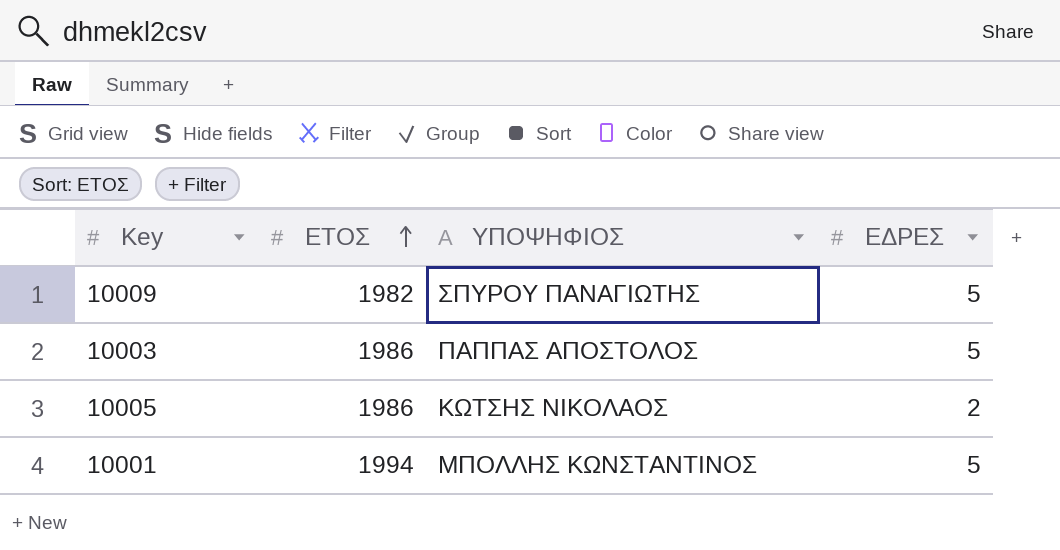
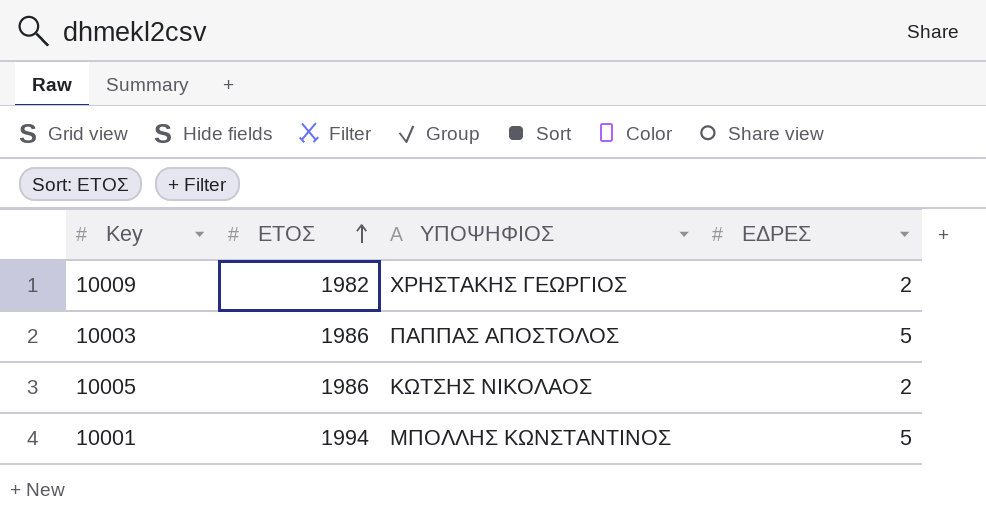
10009 | ΥΠΟΨΗΦΙΟΣ: ΣΠΥΡΟΥ ΠΑΝΑΓΙΩΤΗΣ -> ΧΡΗΣΤΑΚΗΣ ΓΕΩΡΓΙΟΣ
10009 | ΕΔΡΕΣ: 5 -> 2

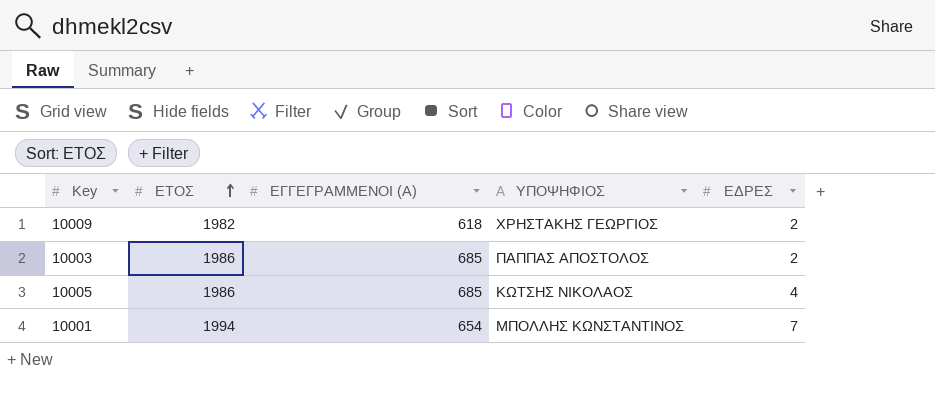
column ΕΓΓΕΓΡΑΜΜΕΝΟΙ (Α) | position: none -> 3
10003 | ΕΔΡΕΣ: 5 -> 2
10005 | ΕΔΡΕΣ: 2 -> 4
10001 | ΕΔΡΕΣ: 5 -> 7

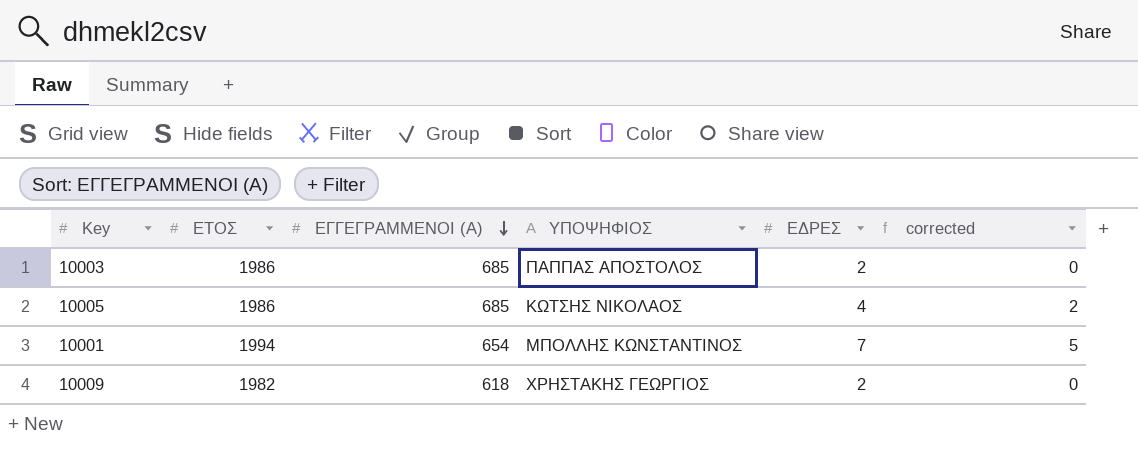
row order: ΕΤΟΣ ascending -> ΕΓΓΕΓΡΑΜΜΕΝΟΙ (Α) descending
column corrected | formula: none -> [ΕΔΡΕΣ] - 2

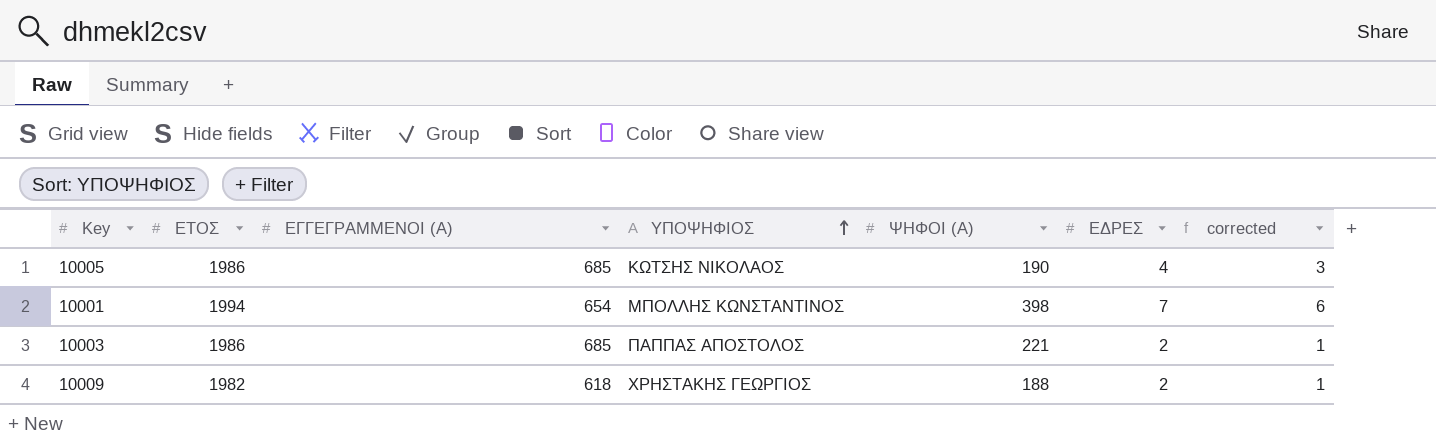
row order: ΕΓΓΕΓΡΑΜΜΕΝΟΙ (Α) descending -> ΥΠΟΨΗΦΙΟΣ ascending
column ΨΗΦΟΙ (Α) | position: none -> 5
column corrected | formula: [ΕΔΡΕΣ] - 2 -> [ΕΔΡΕΣ] - 1

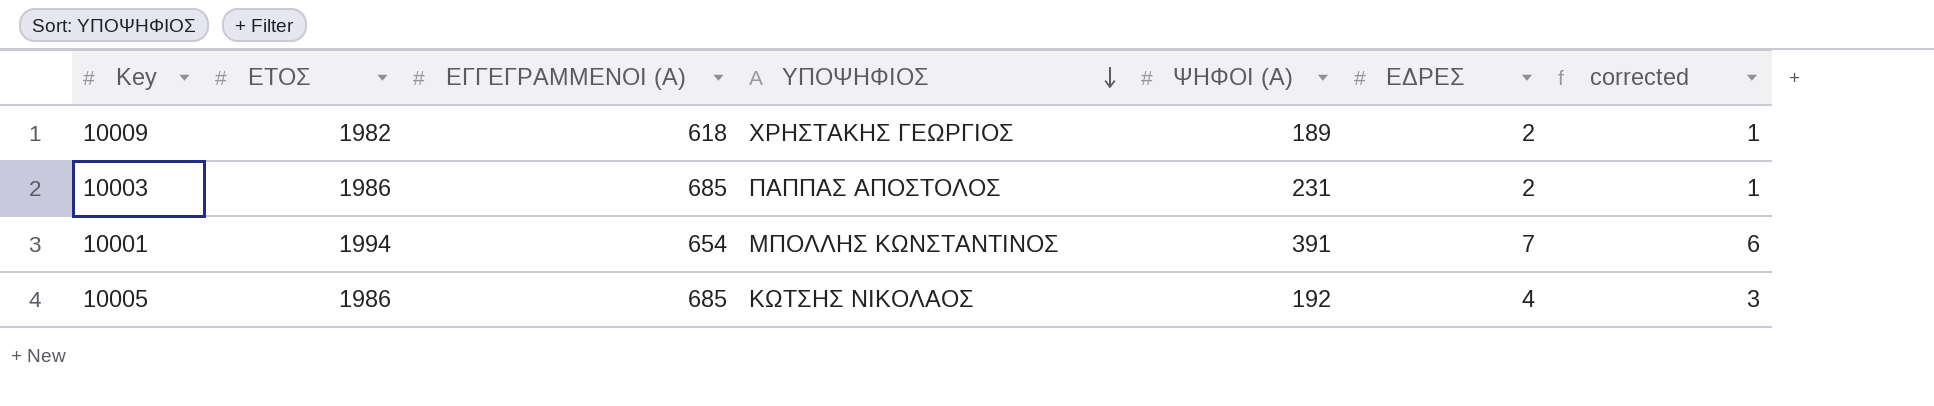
row order: ΥΠΟΨΗΦΙΟΣ ascending -> ΥΠΟΨΗΦΙΟΣ descending
10009 | ΨΗΦΟΙ (Α): 188 -> 189
10003 | ΨΗΦΟΙ (Α): 221 -> 231
10001 | ΨΗΦΟΙ (Α): 398 -> 391
10005 | ΨΗΦΟΙ (Α): 190 -> 192

